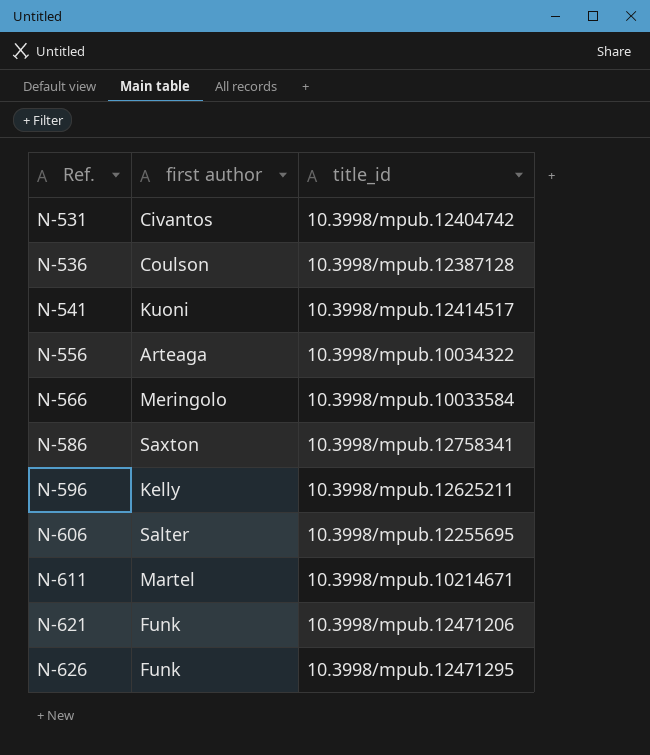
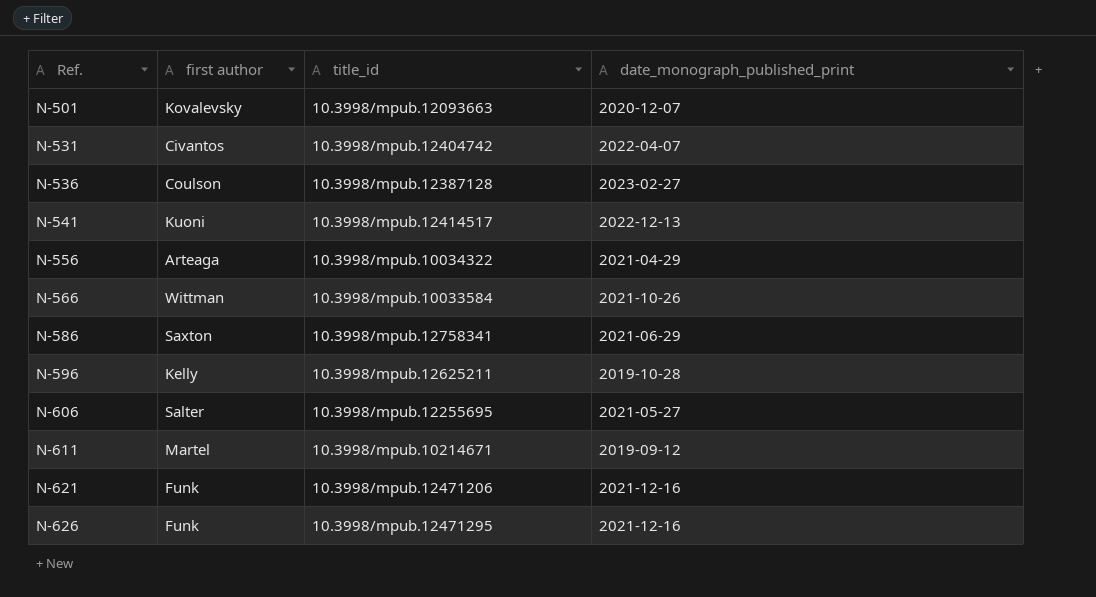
column date_monograph_published_print | position: none -> 4
row N-501: none -> Kovalevsky | 10.3998/mpub.12093663 | 2020-12-07
N-566 | first author: Meringolo -> Wittman

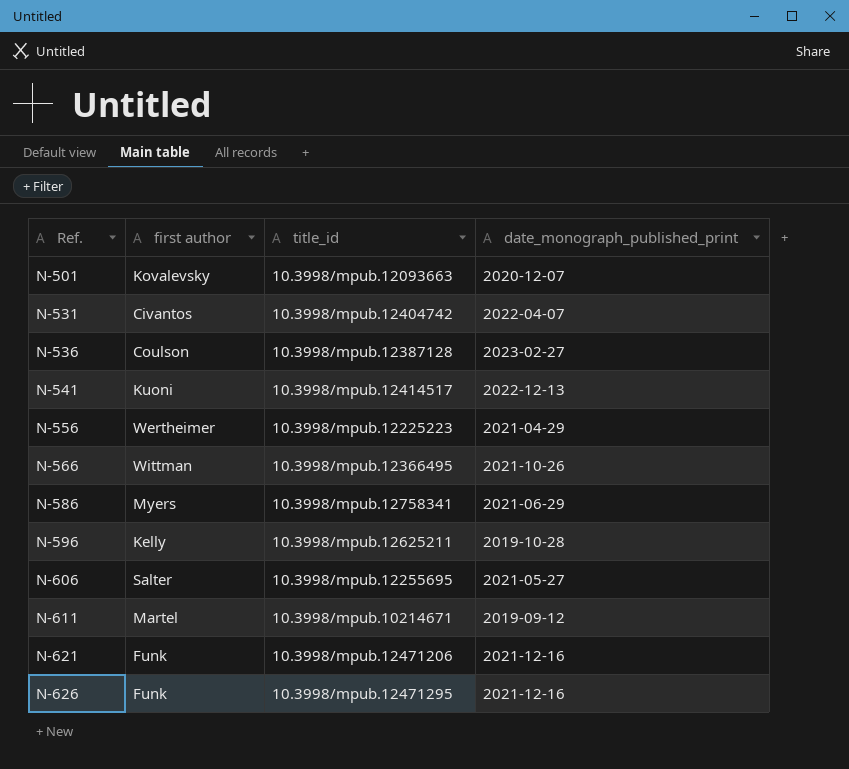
N-556 | first author: Arteaga -> Wertheimer
N-556 | title_id: 10.3998/mpub.10034322 -> 10.3998/mpub.12225223
N-566 | title_id: 10.3998/mpub.10033584 -> 10.3998/mpub.12366495
N-586 | first author: Saxton -> Myers

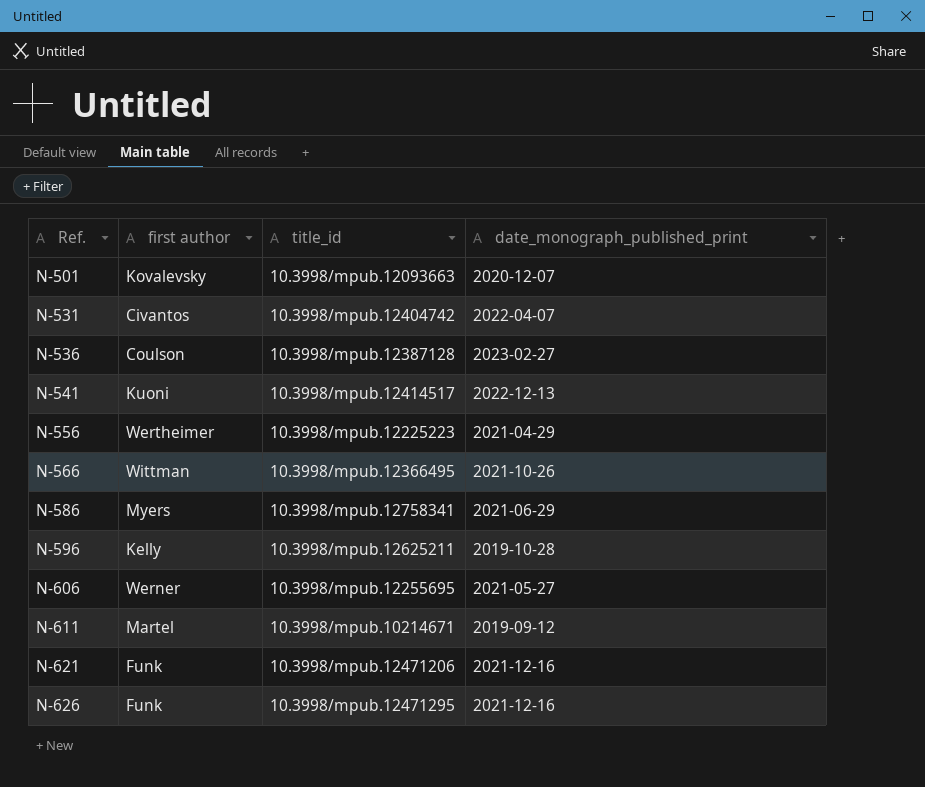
N-606 | first author: Salter -> Werner

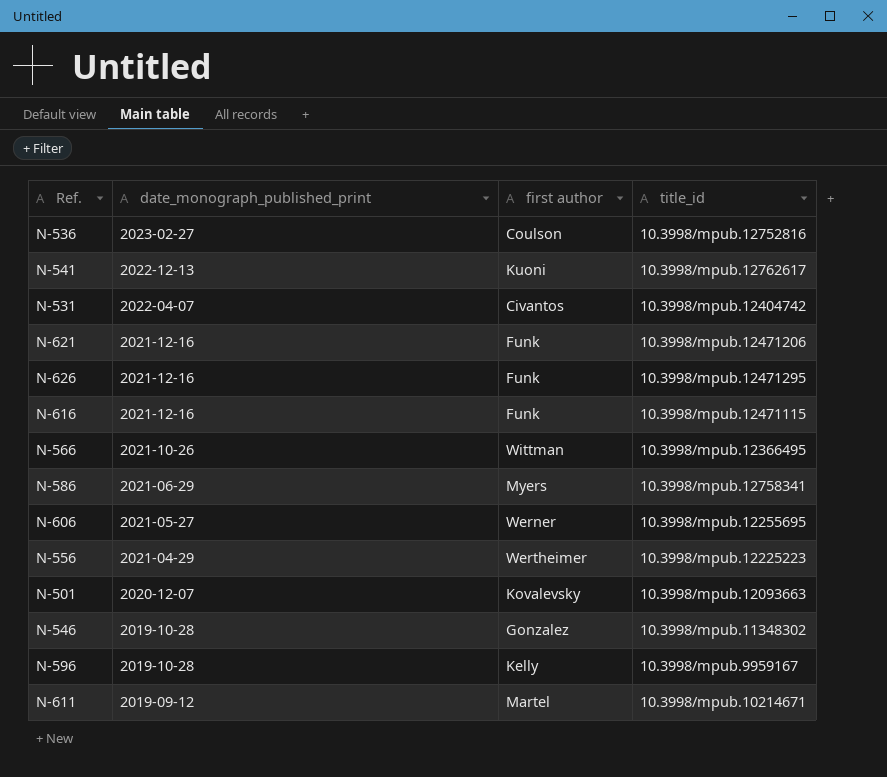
row order: Ref. ascending -> date_monograph_published_print descending
column date_monograph_published_print | position: 4 -> 2
N-536 | title_id: 10.3998/mpub.12387128 -> 10.3998/mpub.12752816
N-541 | title_id: 10.3998/mpub.12414517 -> 10.3998/mpub.12762617
row N-616: none -> 2021-12-16 | Funk | 10.3998/mpub.12471115
row N-546: none -> 2019-10-28 | Gonzalez | 10.3998/mpub.11348302
N-596 | title_id: 10.3998/mpub.12625211 -> 10.3998/mpub.9959167

